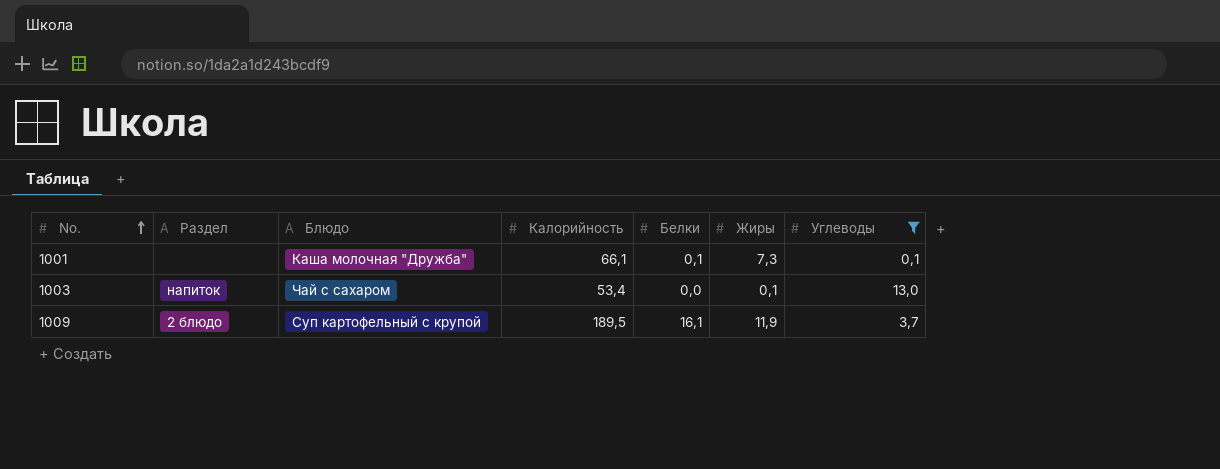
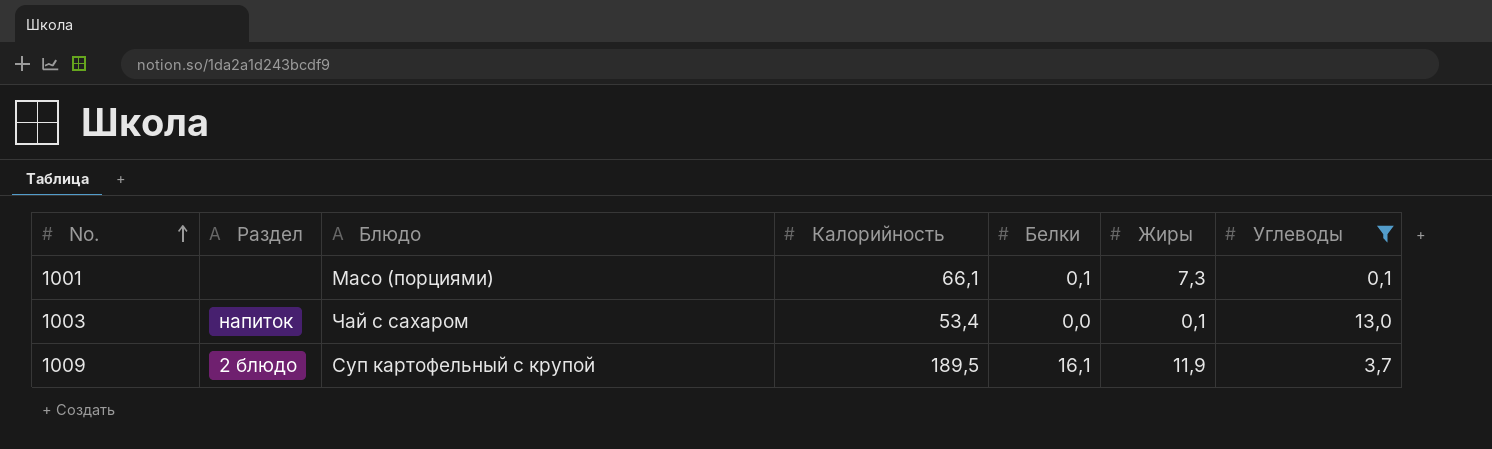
1001 | Блюдо: Каша молочная "Дружба" -> Масо (порциями)

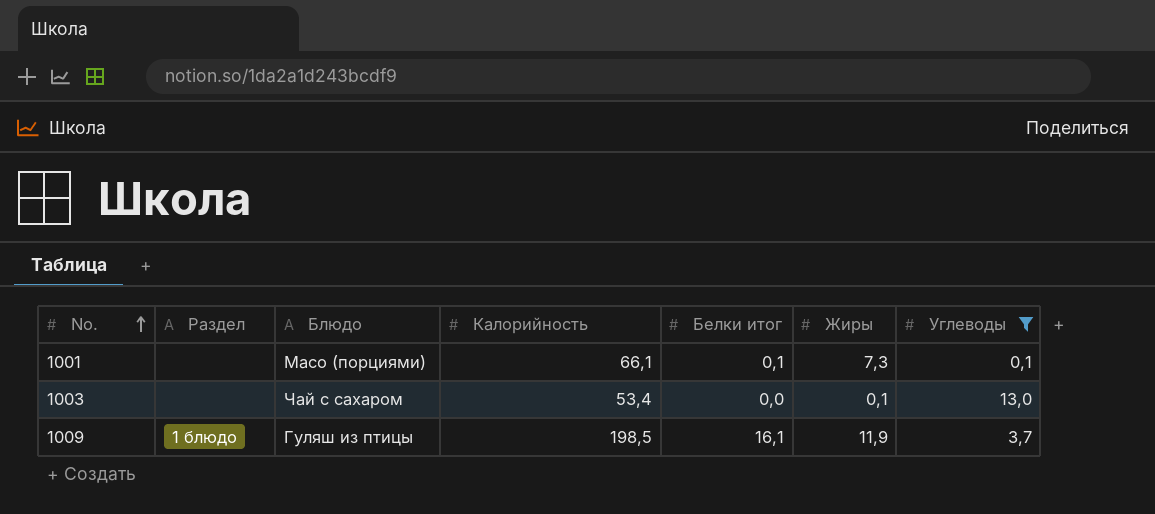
column name: Белки -> Белки итог
1003 | Раздел: напиток -> none
1009 | Раздел: 2 блюдо -> 1 блюдо
1009 | Блюдо: Суп картофельный с крупой -> Гуляш из птицы
1009 | Калорийность: 189,5 -> 198,5

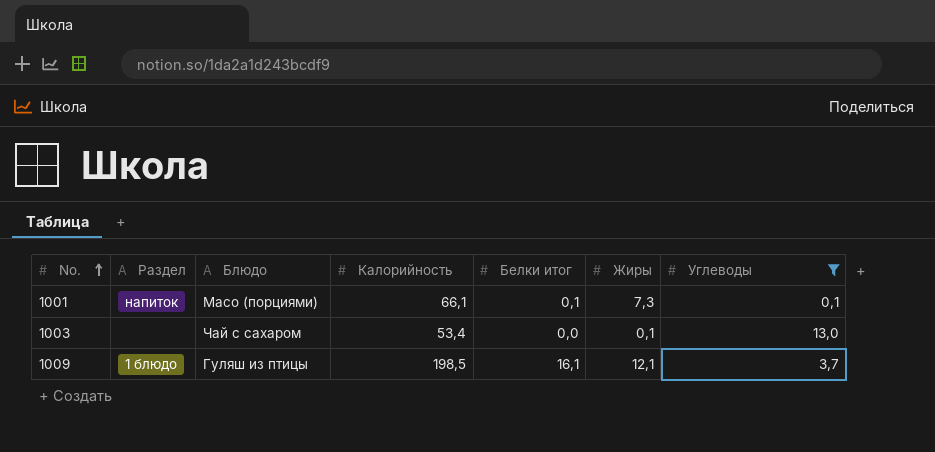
1001 | Раздел: none -> напиток
1009 | Жиры: 11,9 -> 12,1

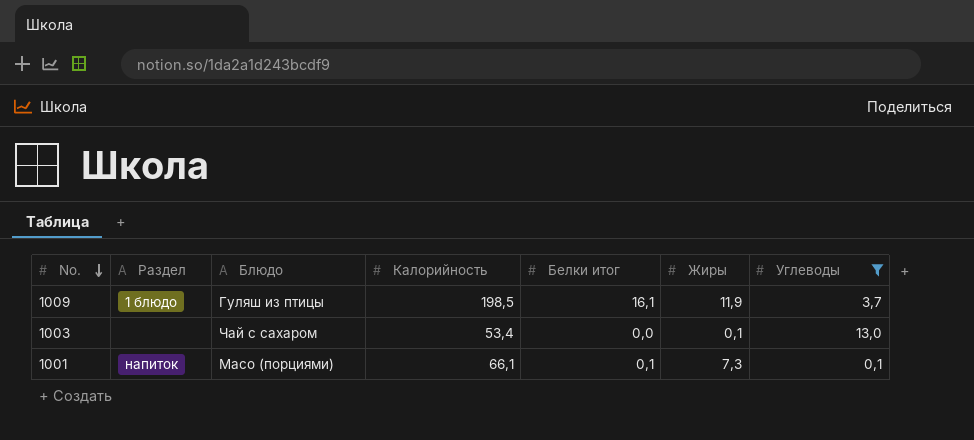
row order: No. ascending -> No. descending
1009 | Жиры: 12,1 -> 11,9

